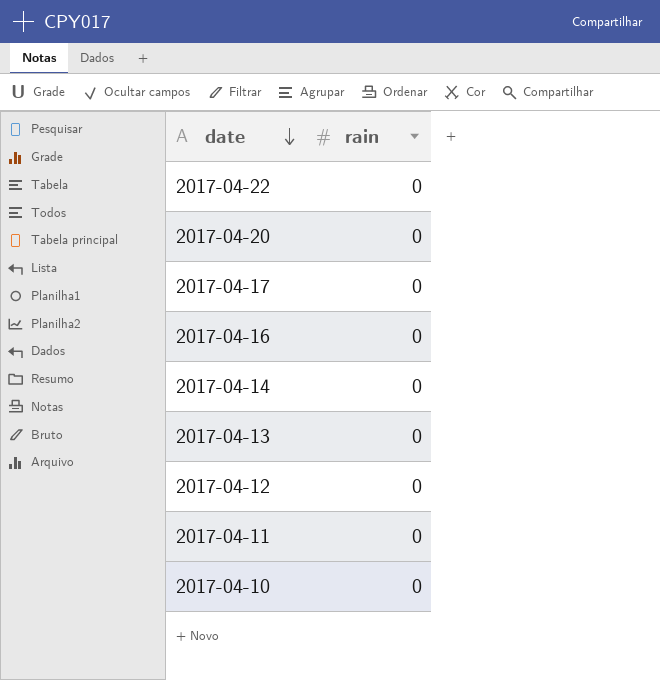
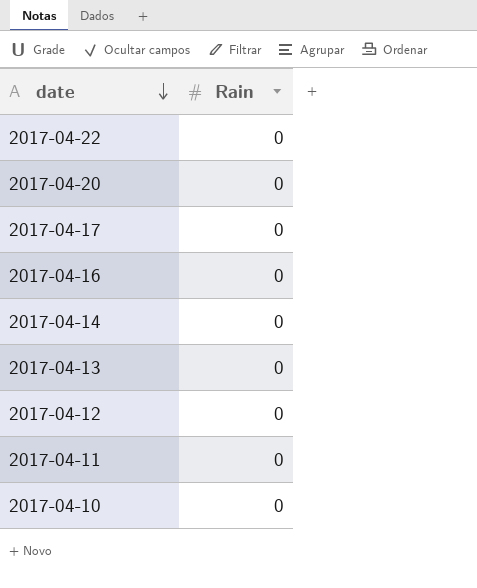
column name: rain -> Rain

